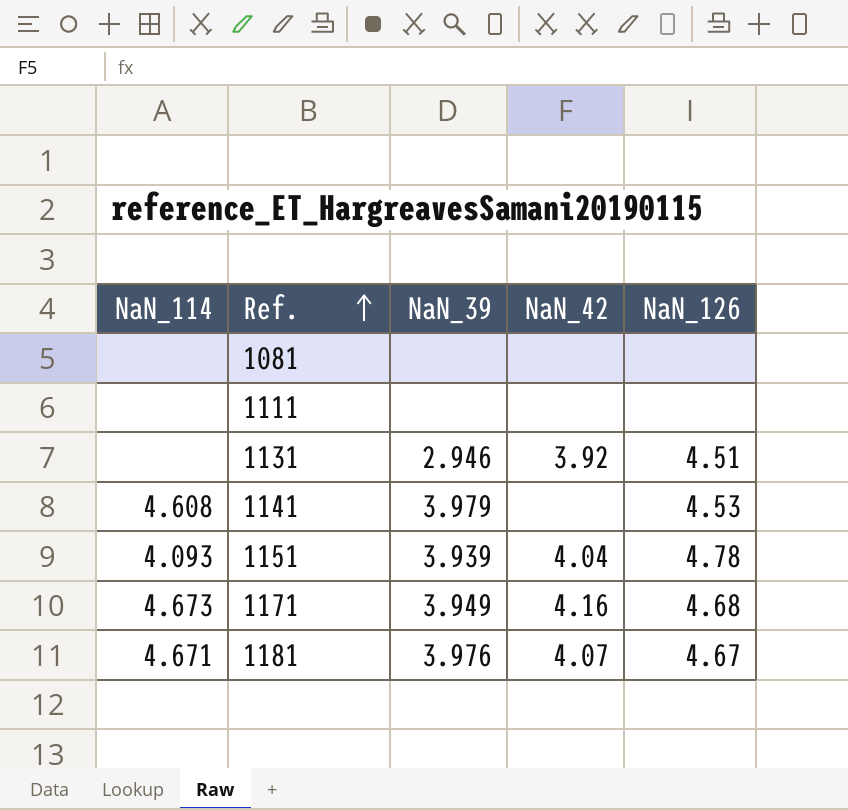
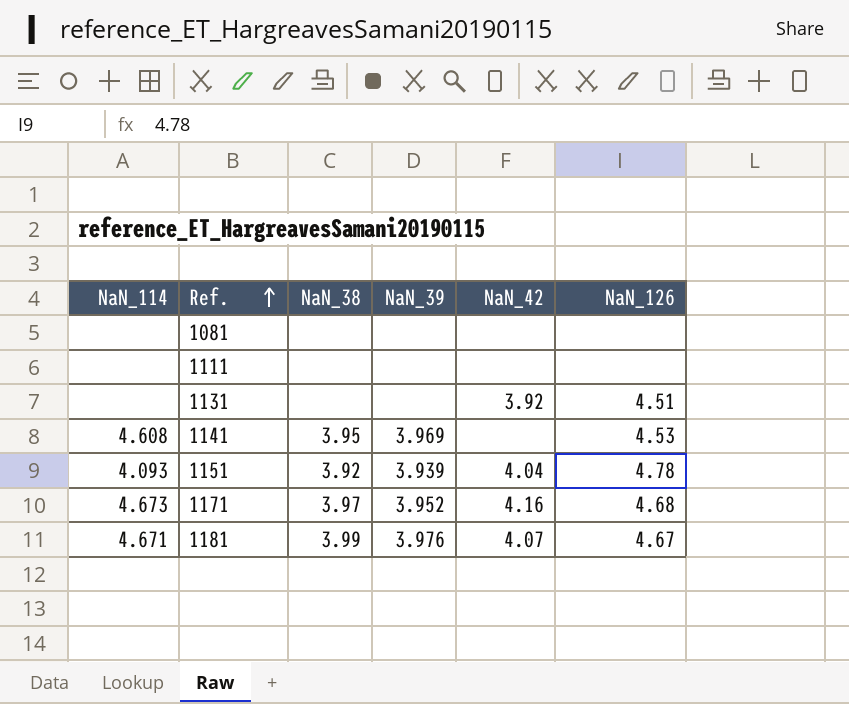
column NaN_38 | position: none -> 3
1131 | NaN_39: 2.946 -> none
1141 | NaN_39: 3.979 -> 3.969
1171 | NaN_39: 3.949 -> 3.952

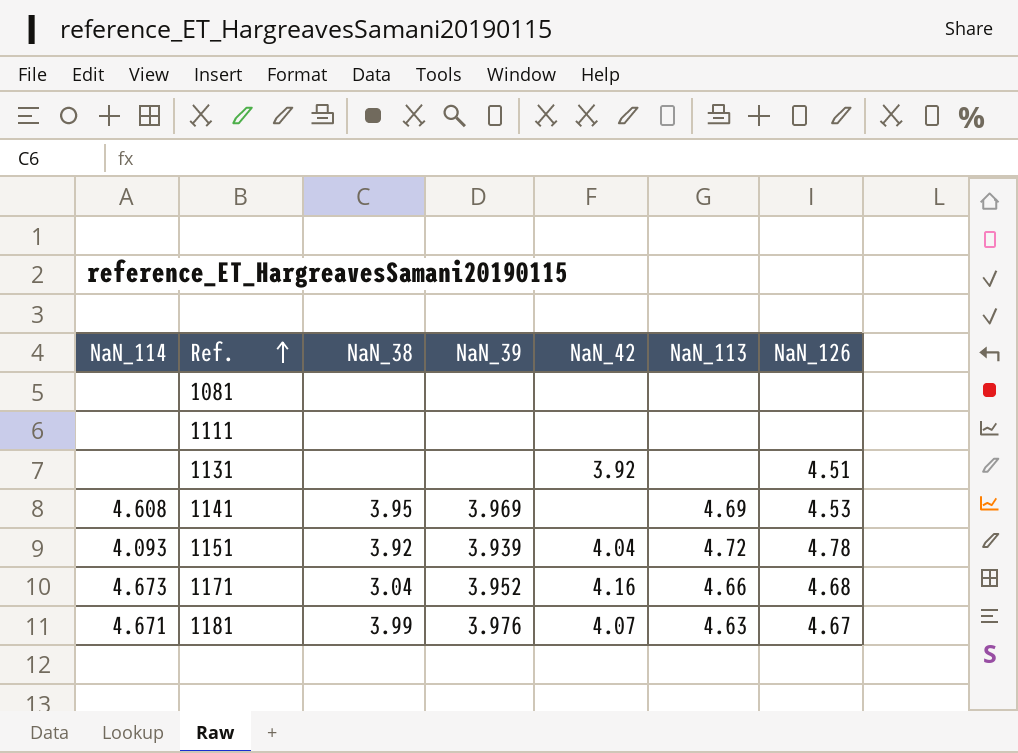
column NaN_113 | position: none -> 6
1171 | NaN_38: 3.97 -> 3.04

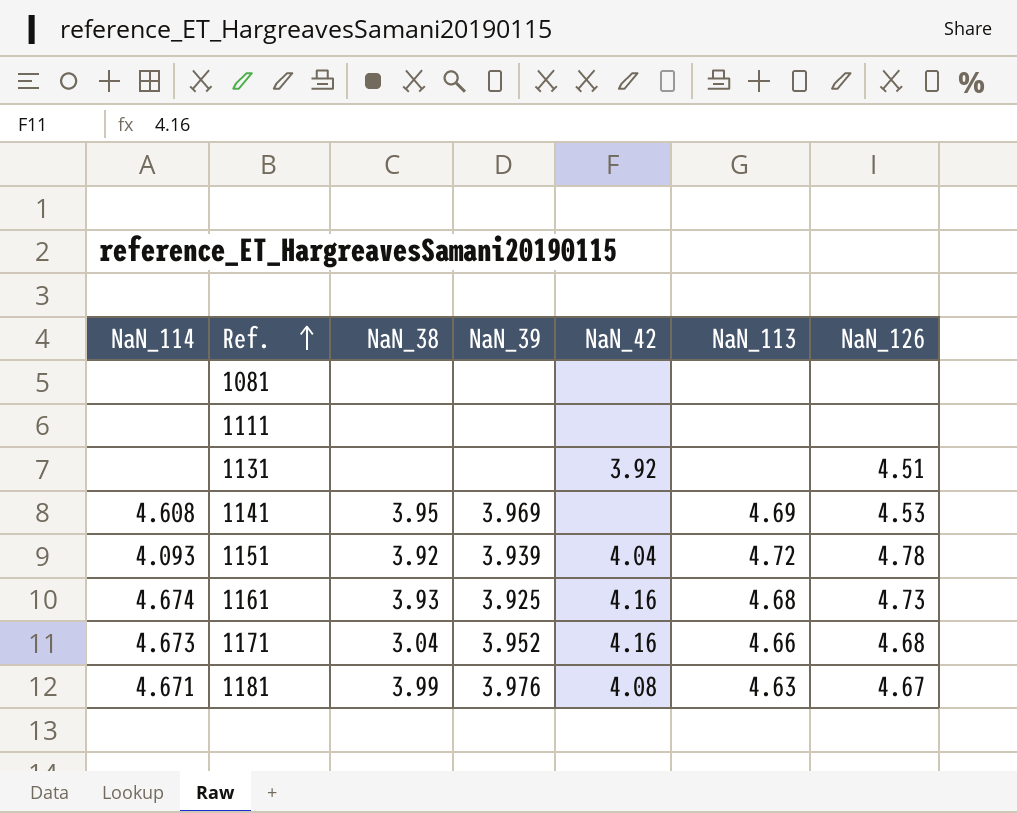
row 1161: none -> 4.674 | 3.93 | 3.925 | 4.16 | 4.68 | 4.73
1181 | NaN_42: 4.07 -> 4.08

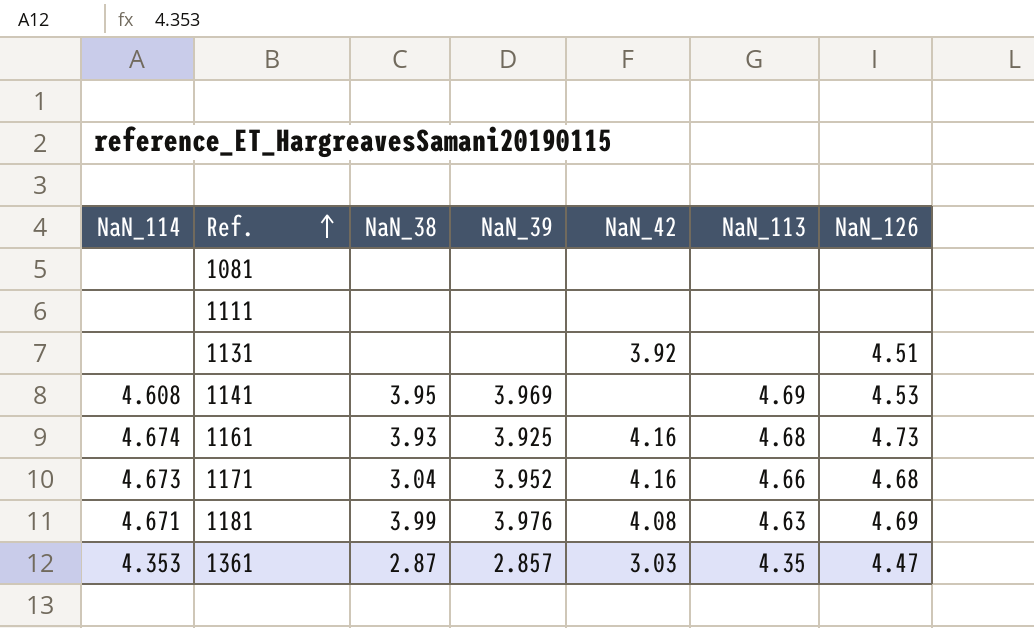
row 1151: 4.093 | 3.92 | 3.939 | 4.04 | 4.72 | 4.78 -> none
1181 | NaN_126: 4.67 -> 4.69
row 1361: none -> 4.353 | 2.87 | 2.857 | 3.03 | 4.35 | 4.47

